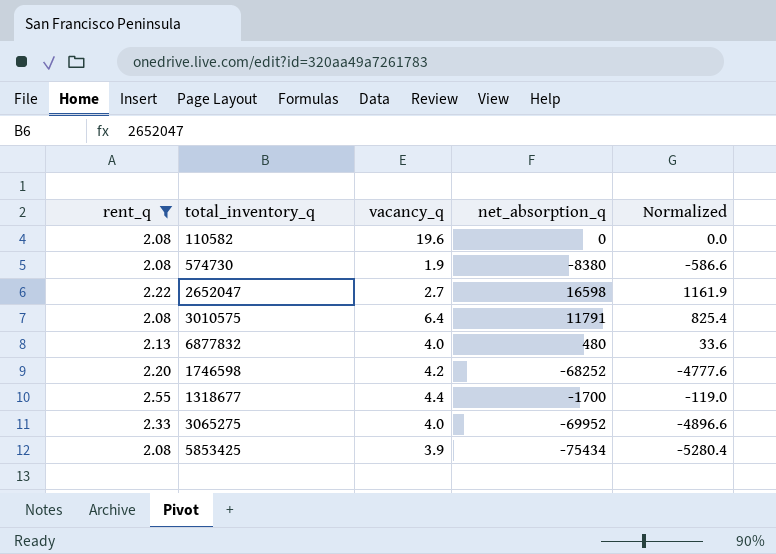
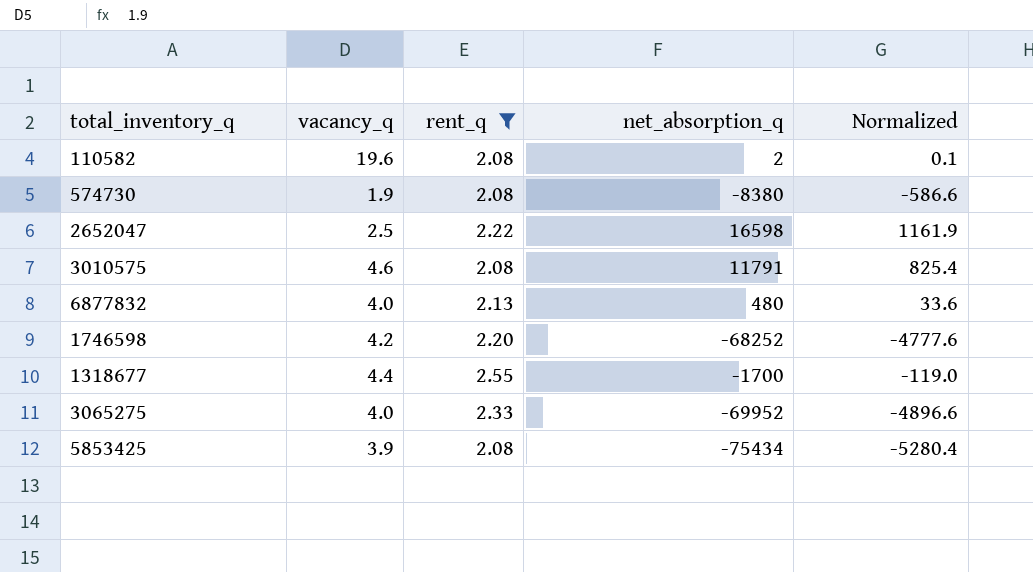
column rent_q | position: 1 -> 3
110582 | net_absorption_q: 0 -> 2
110582 | Normalized: 0.0 -> 0.1
2652047 | vacancy_q: 2.7 -> 2.5
3010575 | vacancy_q: 6.4 -> 4.6

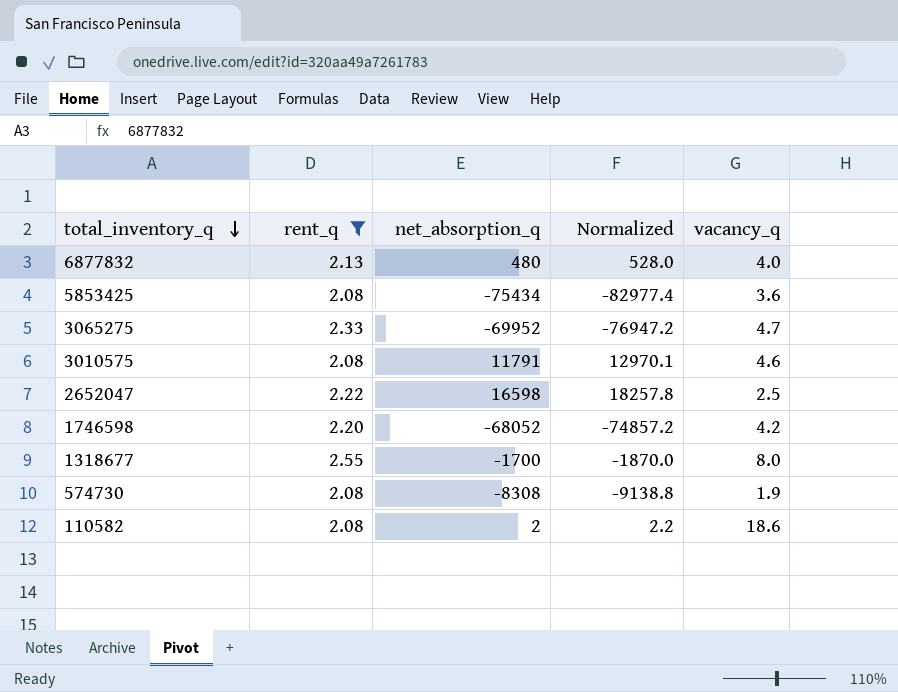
row order: none -> total_inventory_q descending
column Normalized | formula: [net_absorption_q] * 0.07 -> [net_absorption_q] * 1.1
column vacancy_q | position: 2 -> 5
5853425 | vacancy_q: 3.9 -> 3.6
3065275 | vacancy_q: 4.0 -> 4.7
1746598 | net_absorption_q: -68252 -> -68052
1318677 | vacancy_q: 4.4 -> 8.0
574730 | net_absorption_q: -8380 -> -8308
110582 | vacancy_q: 19.6 -> 18.6

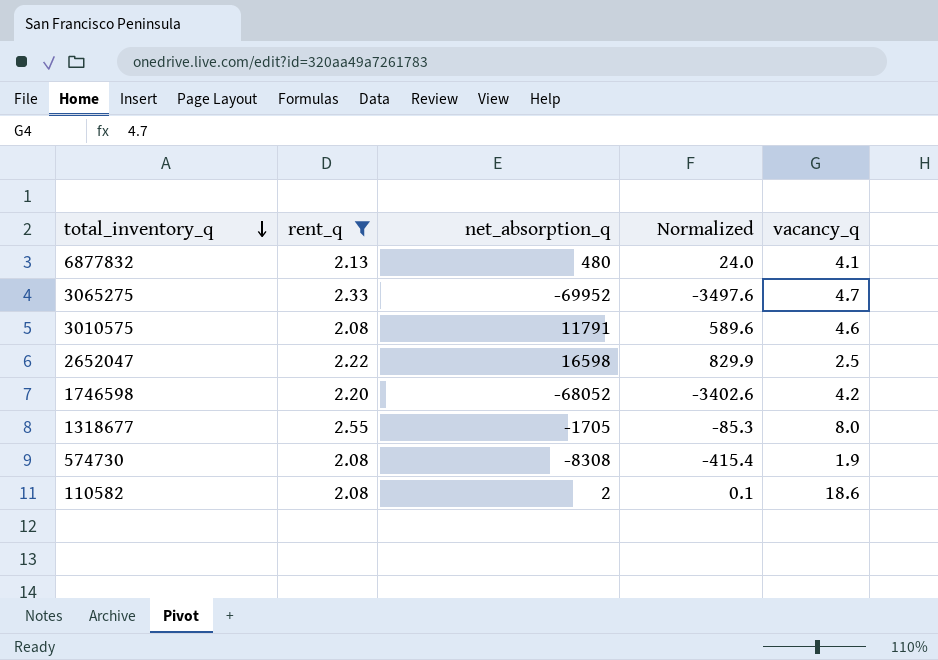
column Normalized | formula: [net_absorption_q] * 1.1 -> [net_absorption_q] * 0.05
row 5853425: 2.08 | -75434 | -82977.4 | 3.6 -> none
6877832 | vacancy_q: 4.0 -> 4.1
1318677 | net_absorption_q: -1700 -> -1705

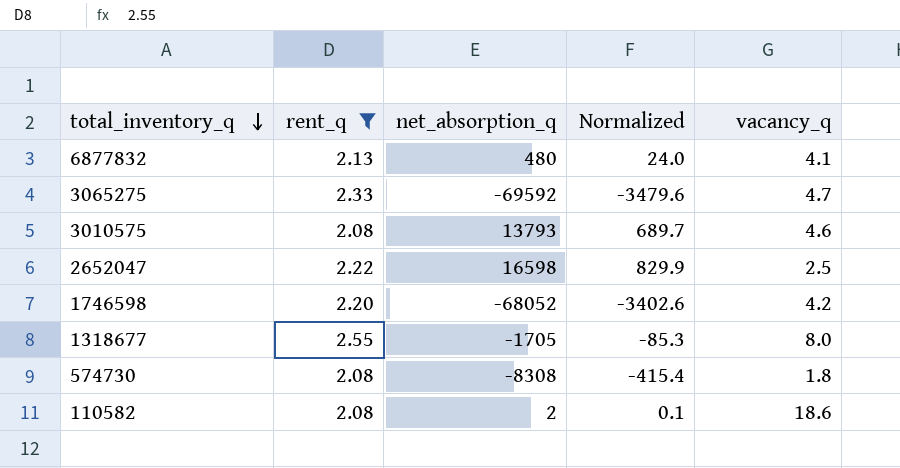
3065275 | net_absorption_q: -69952 -> -69592
3065275 | Normalized: -3497.6 -> -3479.6
3010575 | net_absorption_q: 11791 -> 13793
3010575 | Normalized: 589.6 -> 689.7
574730 | vacancy_q: 1.9 -> 1.8

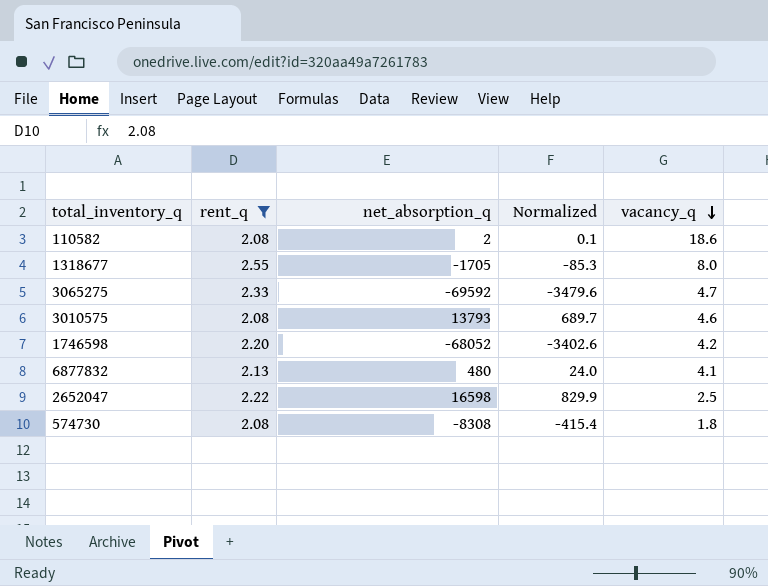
row order: total_inventory_q descending -> vacancy_q descending

